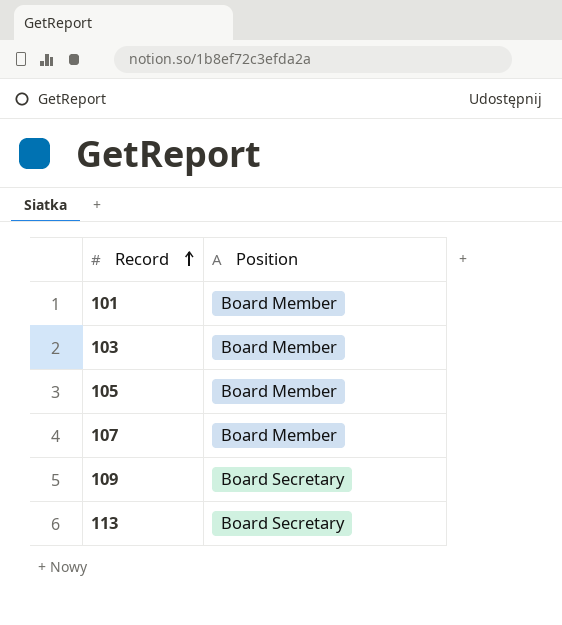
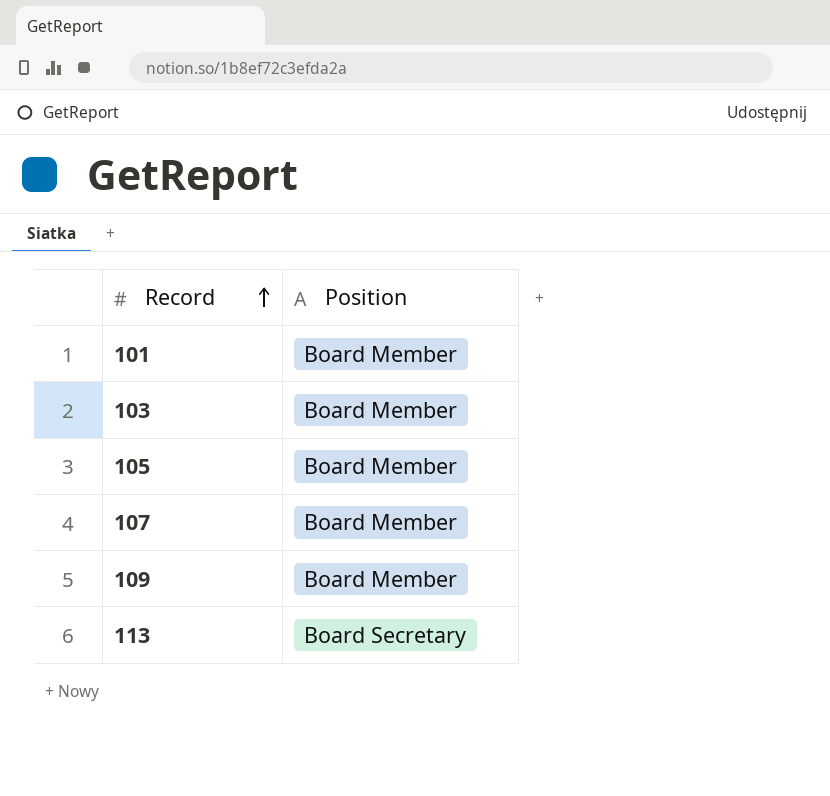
109 | Position: Board Secretary -> Board Member

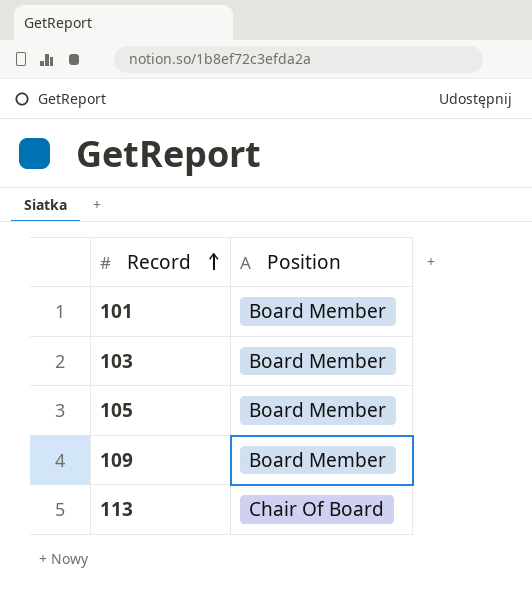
row 107: Board Member -> none
113 | Position: Board Secretary -> Chair Of Board

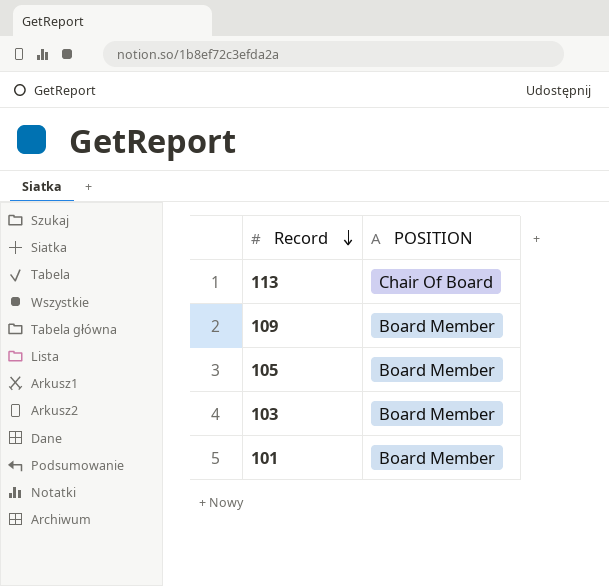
row order: Record ascending -> Record descending
column name: Position -> POSITION

